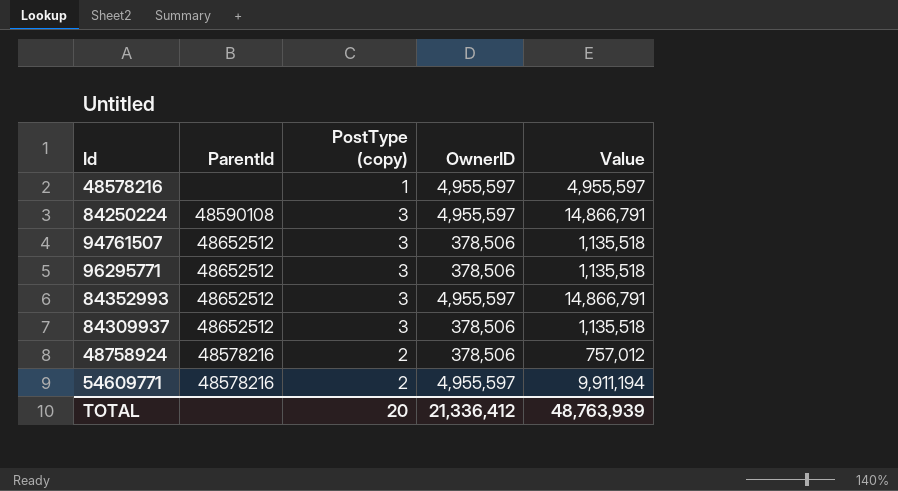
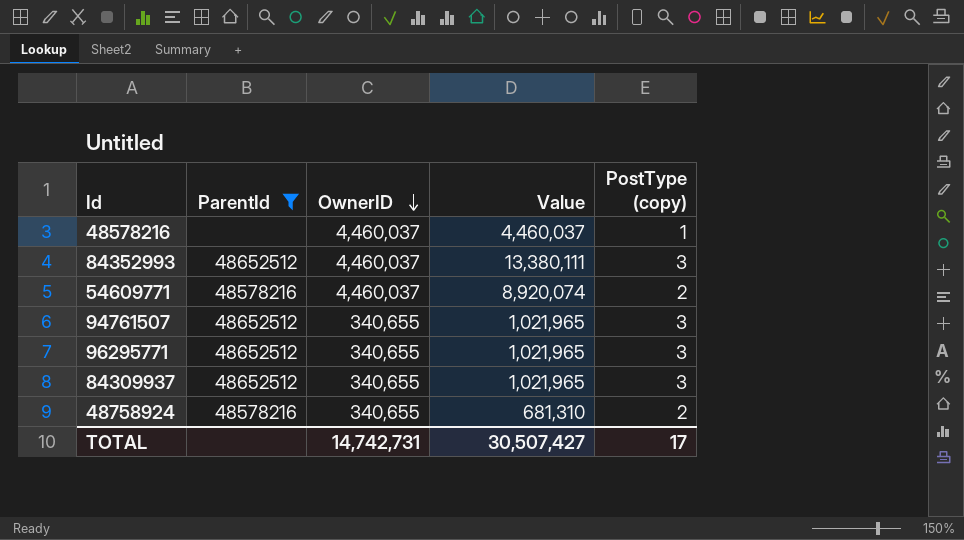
filter: none -> ParentId != 48590108
row order: none -> OwnerID descending
column PostType (copy) | position: 3 -> 5
48578216 | OwnerID: 4,955,597 -> 4,460,037
48578216 | Value: 4,955,597 -> 4,460,037
84352993 | OwnerID: 4,955,597 -> 4,460,037
84352993 | Value: 14,866,791 -> 13,380,111
54609771 | OwnerID: 4,955,597 -> 4,460,037
54609771 | Value: 9,911,194 -> 8,920,074
94761507 | OwnerID: 378,506 -> 340,655
94761507 | Value: 1,135,518 -> 1,021,965
96295771 | OwnerID: 378,506 -> 340,655
96295771 | Value: 1,135,518 -> 1,021,965
84309937 | OwnerID: 378,506 -> 340,655
84309937 | Value: 1,135,518 -> 1,021,965
48758924 | OwnerID: 378,506 -> 340,655
48758924 | Value: 757,012 -> 681,310
TOTAL | OwnerID: 21,336,412 -> 14,742,731
TOTAL | Value: 48,763,939 -> 30,507,427
TOTAL | PostType (copy): 20 -> 17

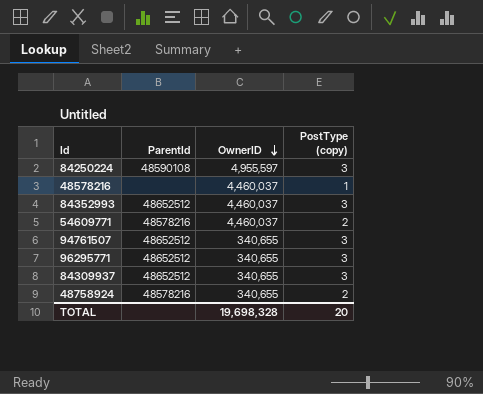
filter: ParentId != 48590108 -> none
column Value | formula: [OwnerID] * [PostType (copy)] -> none
TOTAL | OwnerID: 14,742,731 -> 19,698,328
TOTAL | PostType (copy): 17 -> 20

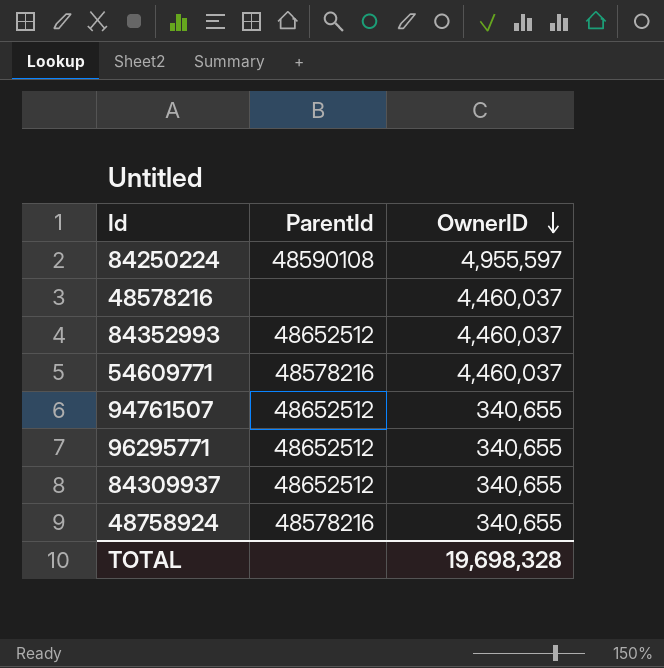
column PostType (copy) | position: 4 -> none

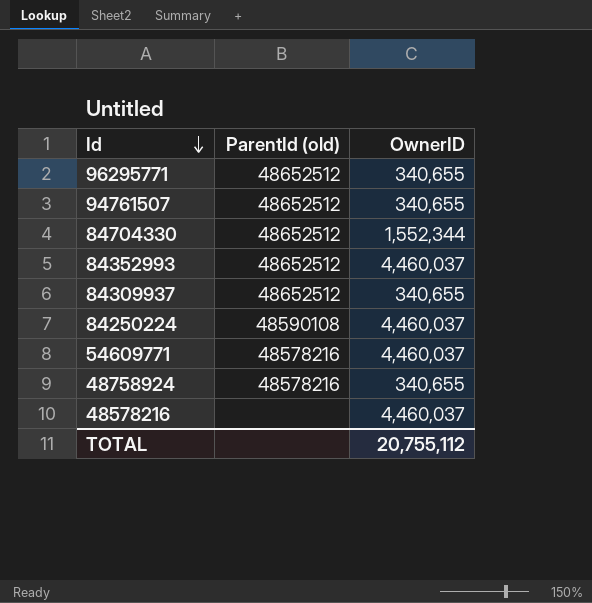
row order: OwnerID descending -> Id descending
column name: ParentId -> ParentId (old)
row 84704330: none -> 48652512 | 1,552,344
84250224 | OwnerID: 4,955,597 -> 4,460,037
TOTAL | OwnerID: 19,698,328 -> 20,755,112

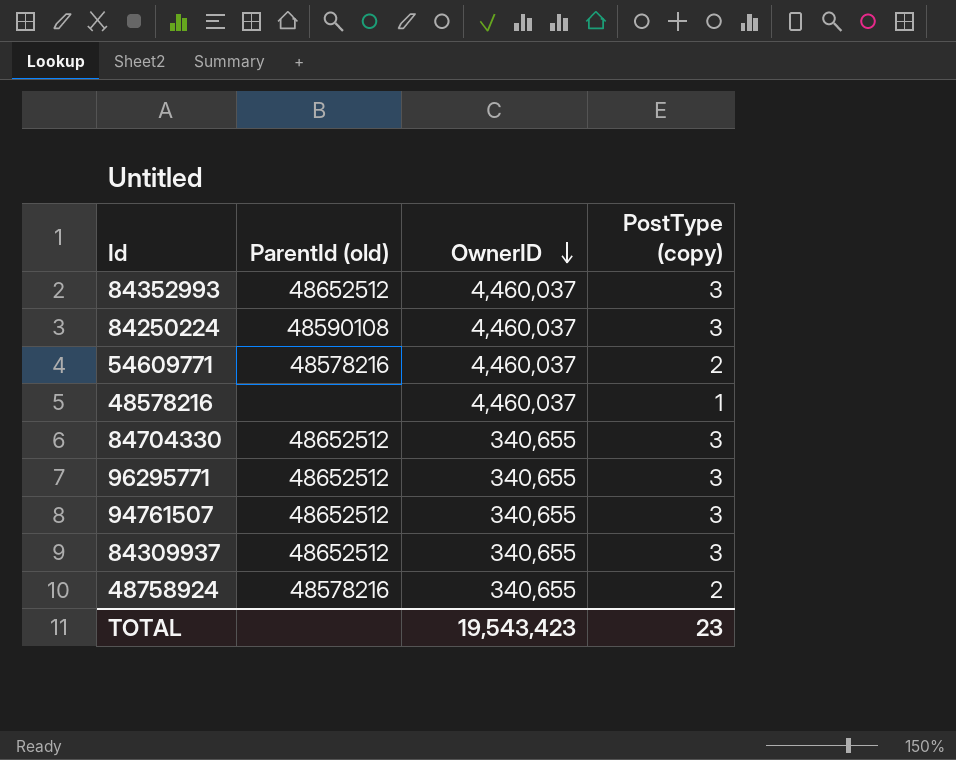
row order: Id descending -> OwnerID descending
column PostType (copy) | position: none -> 4
84704330 | OwnerID: 1,552,344 -> 340,655
TOTAL | OwnerID: 20,755,112 -> 19,543,423

